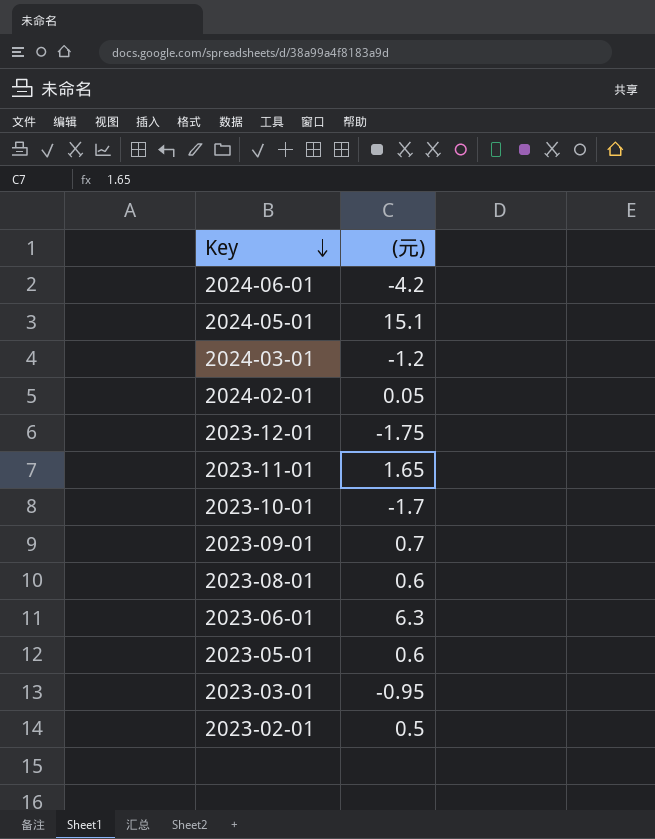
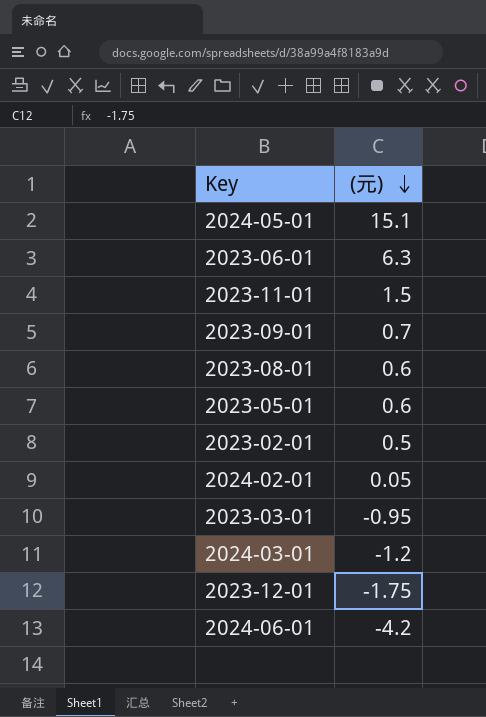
row order: Key descending -> (元) descending
row 2023-10-01: -1.7 -> none
2023-11-01 | (元): 1.65 -> 1.5

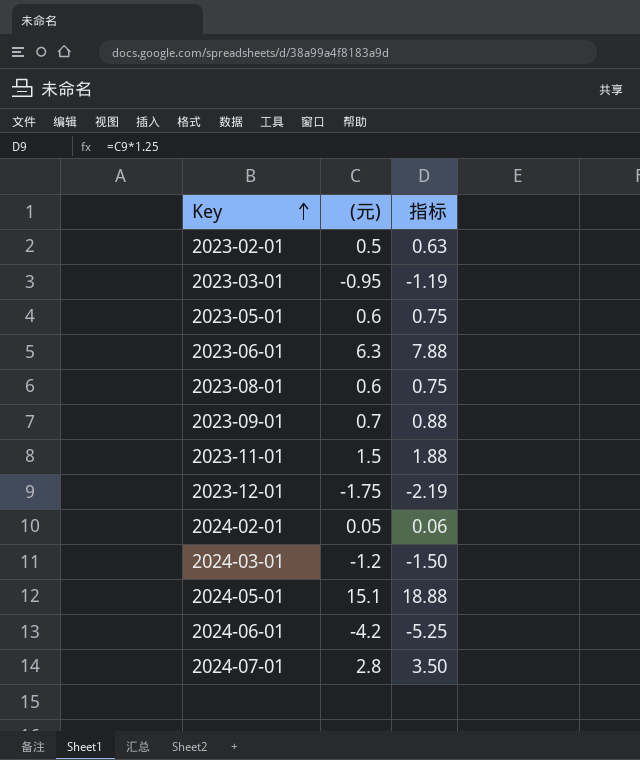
row order: (元) descending -> Key ascending
column 指标 | formula: none -> [(元)] * 1.25
row 2024-07-01: none -> 2.8 | 3.50

